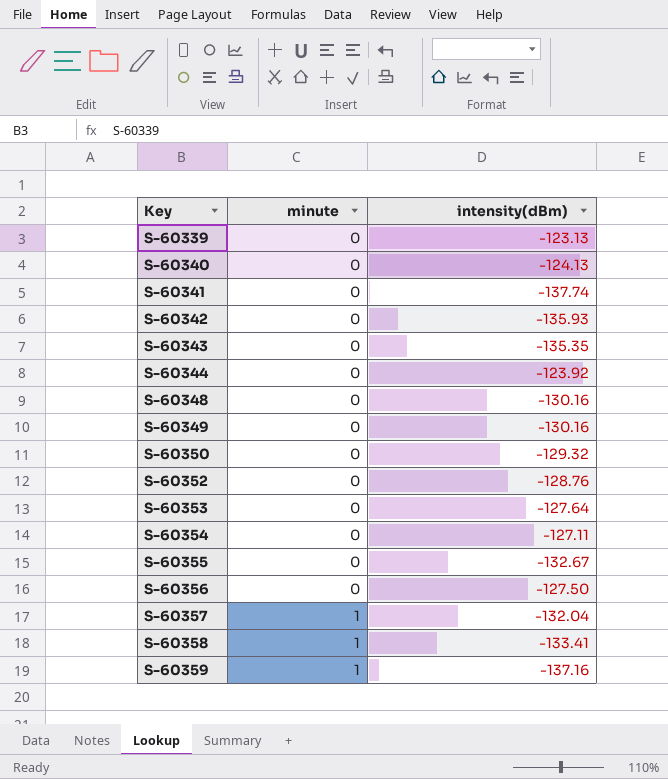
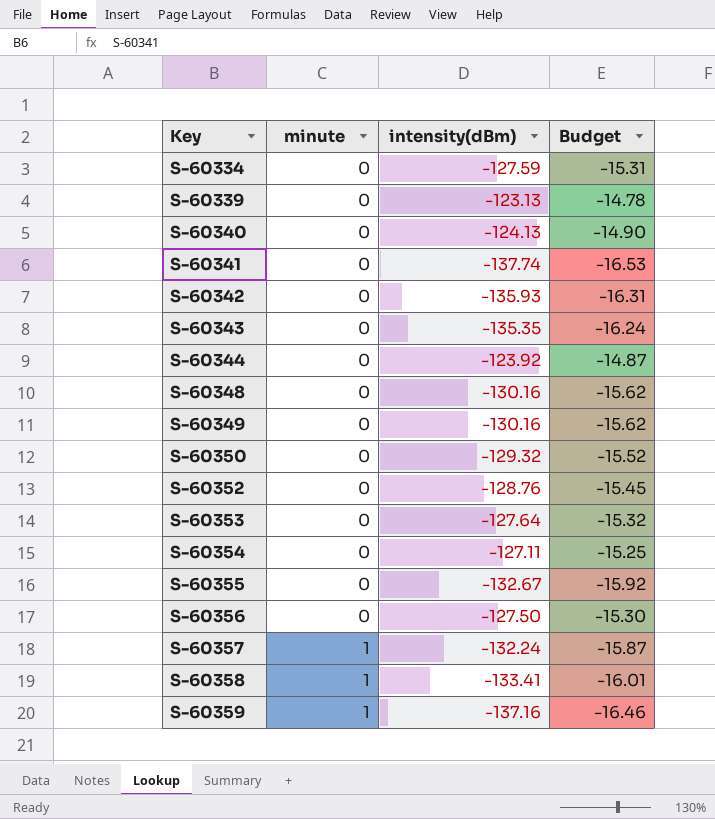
column Budget | formula: none -> [intensity(dBm)] * 0.12
row S-60334: none -> 0 | -127.59 | -15.31
S-60357 | intensity(dBm): -132.04 -> -132.24

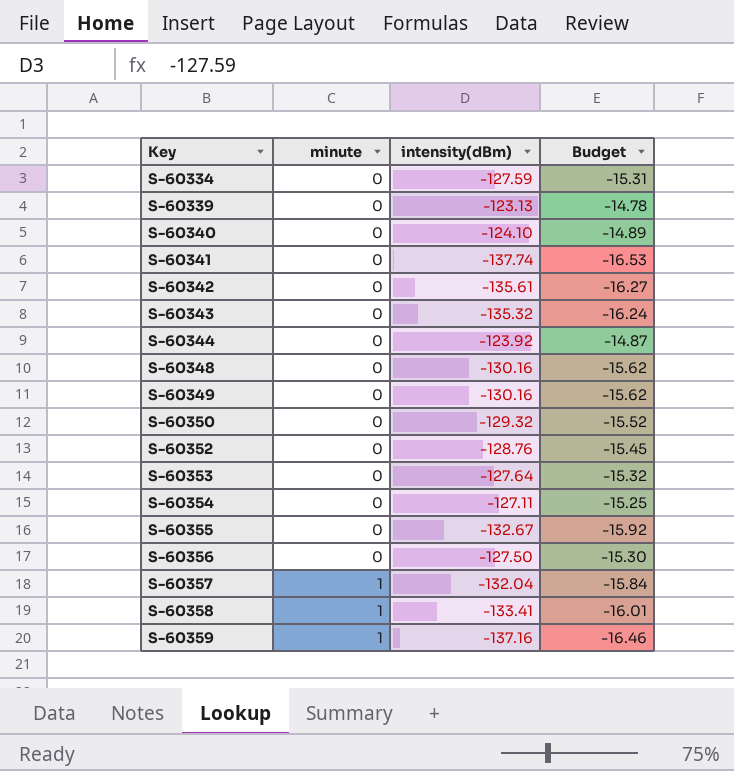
S-60340 | intensity(dBm): -124.13 -> -124.10
S-60340 | Budget: -14.90 -> -14.89
S-60342 | intensity(dBm): -135.93 -> -135.61
S-60342 | Budget: -16.31 -> -16.27
S-60343 | intensity(dBm): -135.35 -> -135.32
S-60357 | intensity(dBm): -132.24 -> -132.04
S-60357 | Budget: -15.87 -> -15.84

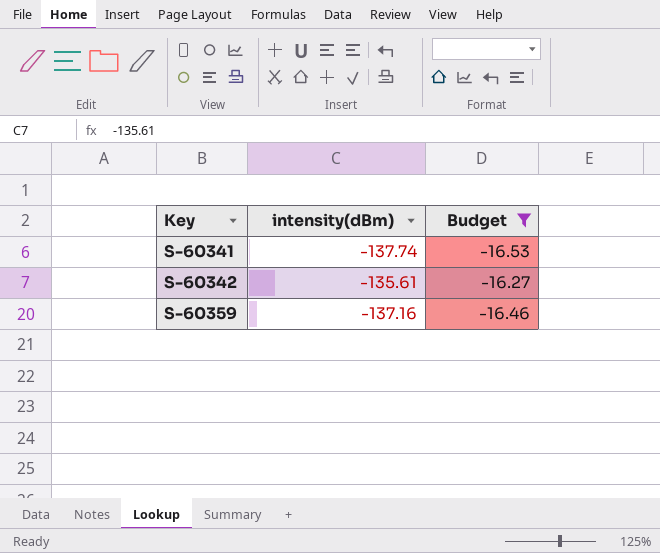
filter: none -> Budget <= -16.27
column minute | position: 2 -> none

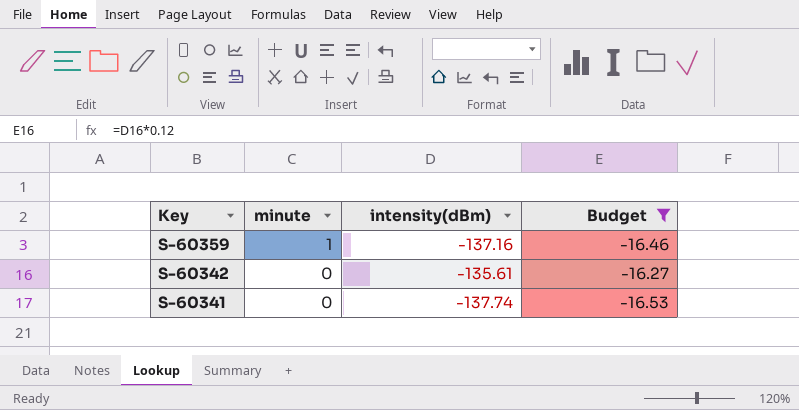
row order: Key ascending -> Key descending
column minute | position: none -> 2

